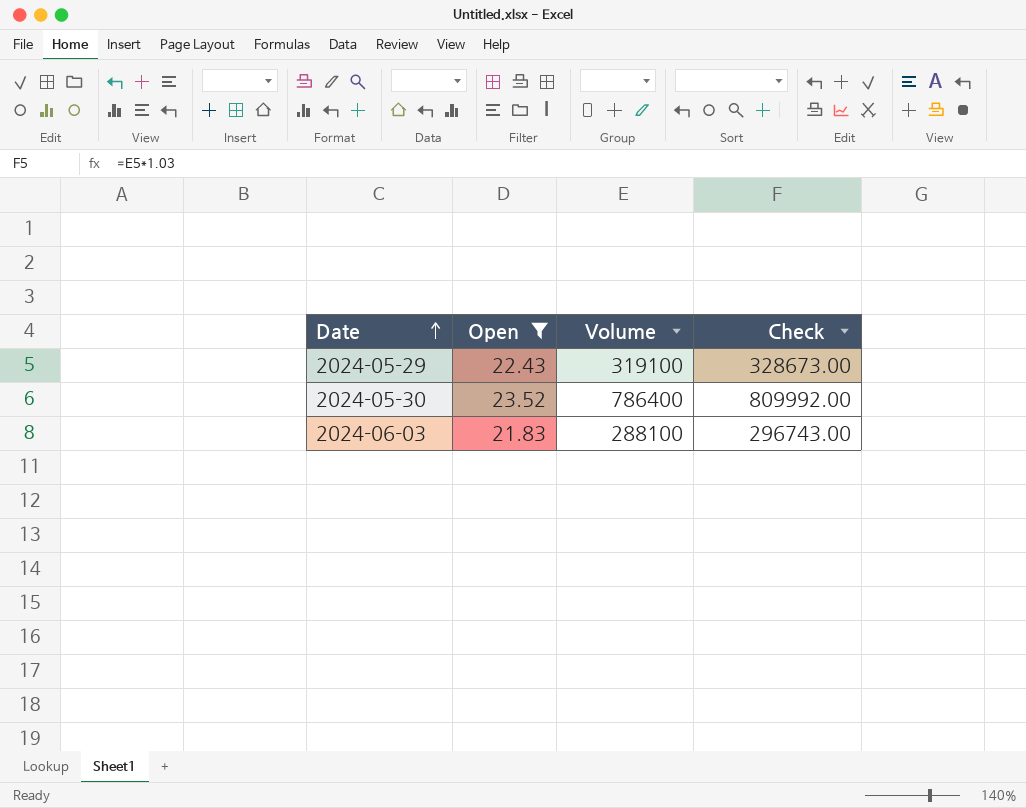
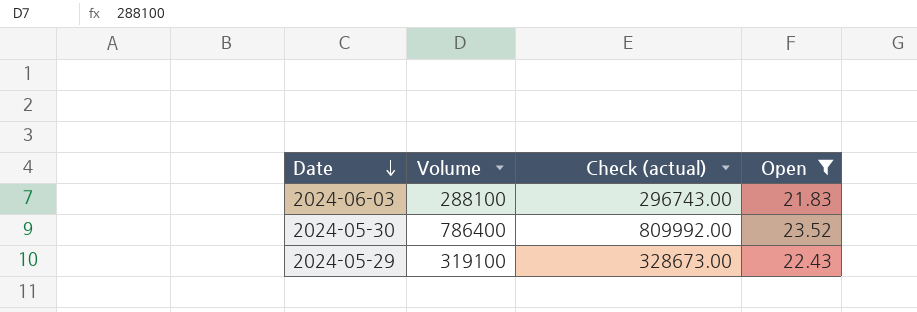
row order: Date ascending -> Date descending
column name: Check -> Check (actual)
column Open | position: 2 -> 4

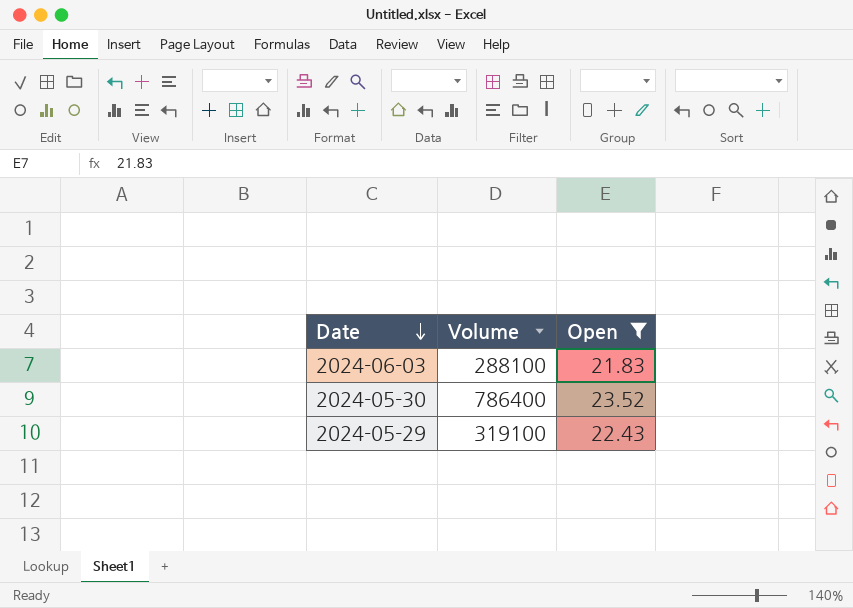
column Check (actual) | formula: [Volume] * 1.03 -> none

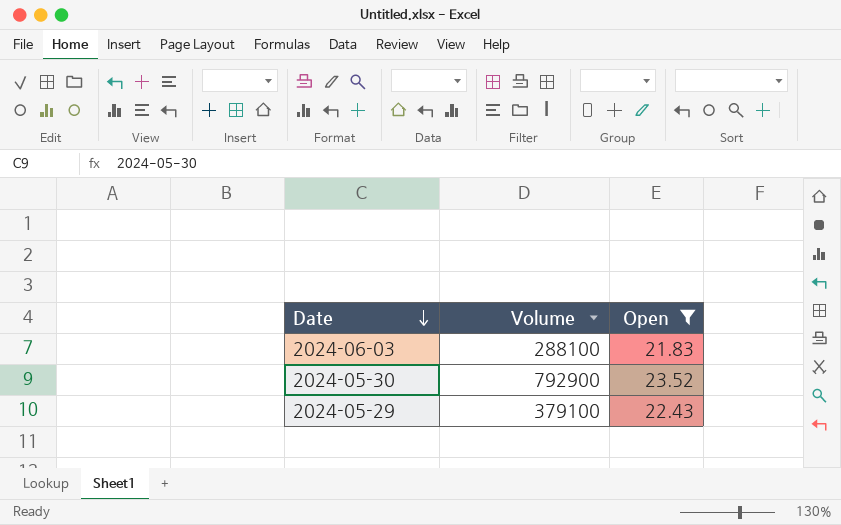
2024-05-30 | Volume: 786400 -> 792900
2024-05-29 | Volume: 319100 -> 379100

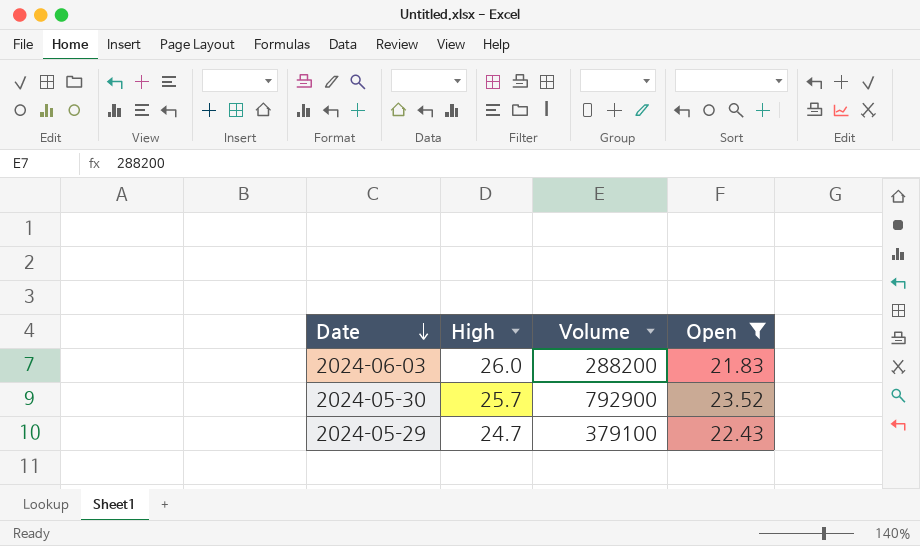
column High | position: none -> 2
2024-06-03 | Volume: 288100 -> 288200

